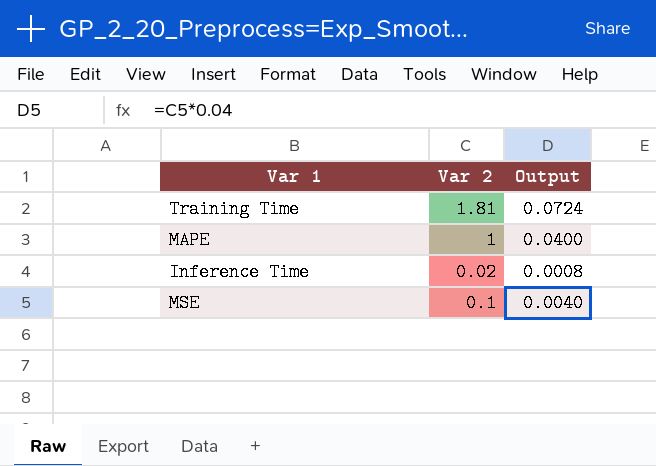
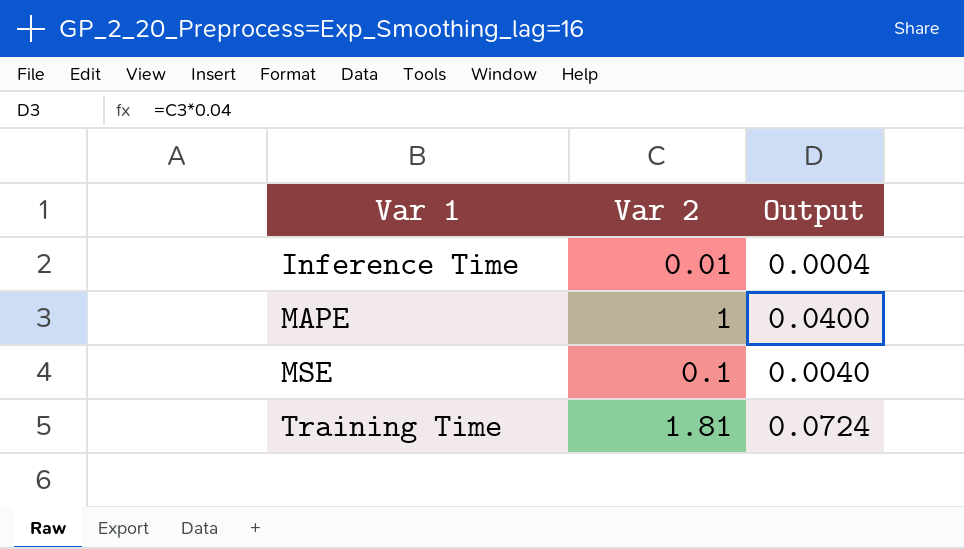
row order: none -> Var 1 ascending
Inference Time | Var 2: 0.02 -> 0.01
Inference Time | Output: 0.0008 -> 0.0004

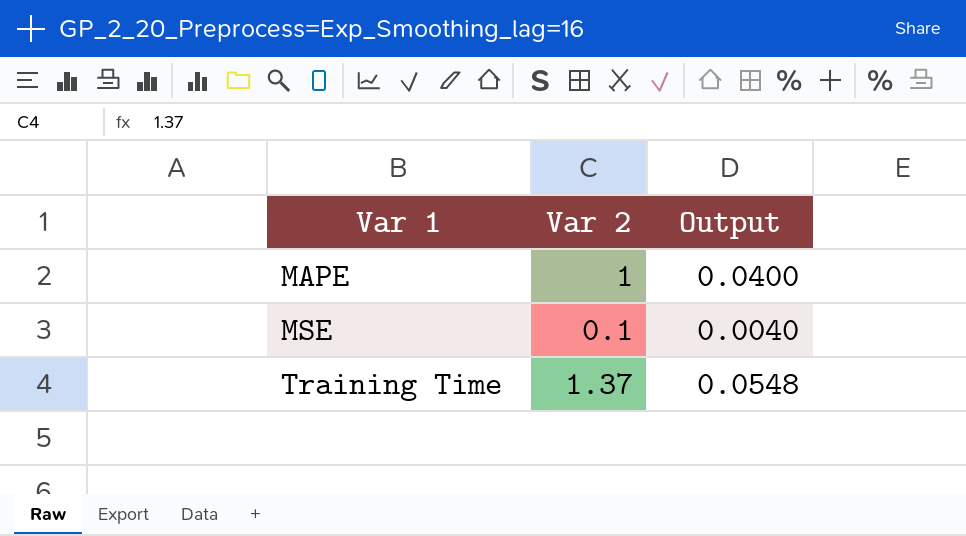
row Inference Time: 0.01 | 0.0004 -> none
Training Time | Var 2: 1.81 -> 1.37
Training Time | Output: 0.0724 -> 0.0548

